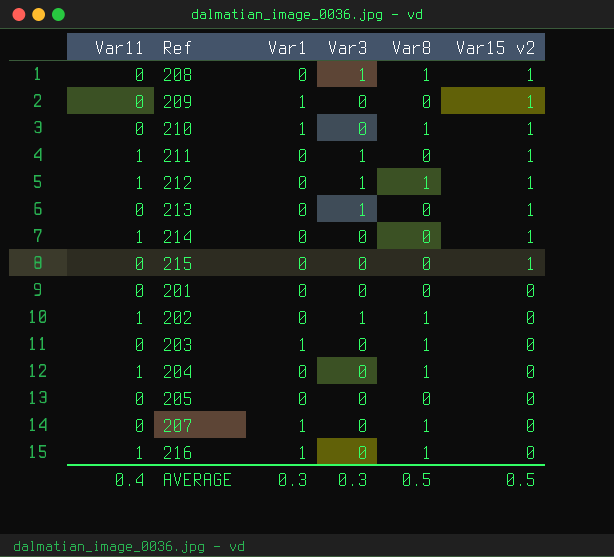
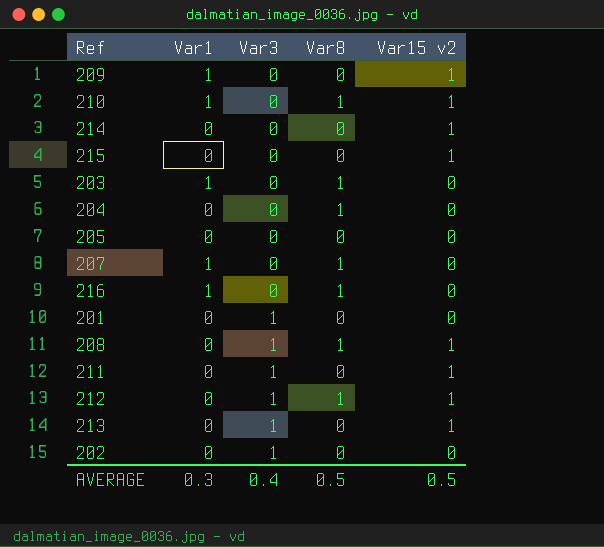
row order: Var15 v2 descending -> Var3 ascending
column Var11 | position: 1 -> none
201 | Var3: 0 -> 1
202 | Var8: 1 -> 0
AVERAGE | Var3: 0.3 -> 0.4

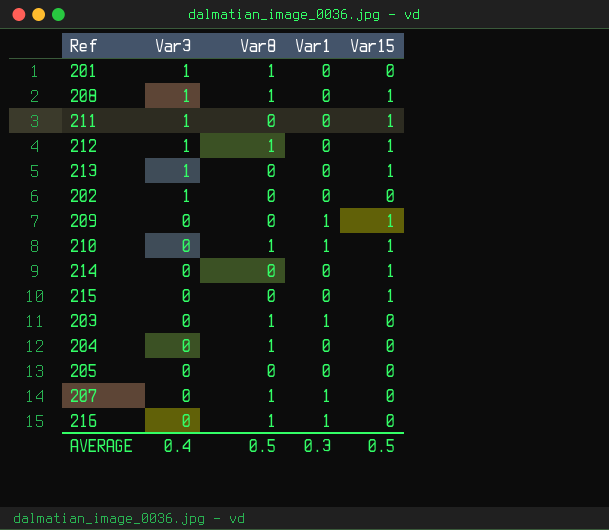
row order: Var3 ascending -> Var3 descending
column Var1 | position: 2 -> 4
column name: Var15 v2 -> Var15
201 | Var8: 0 -> 1

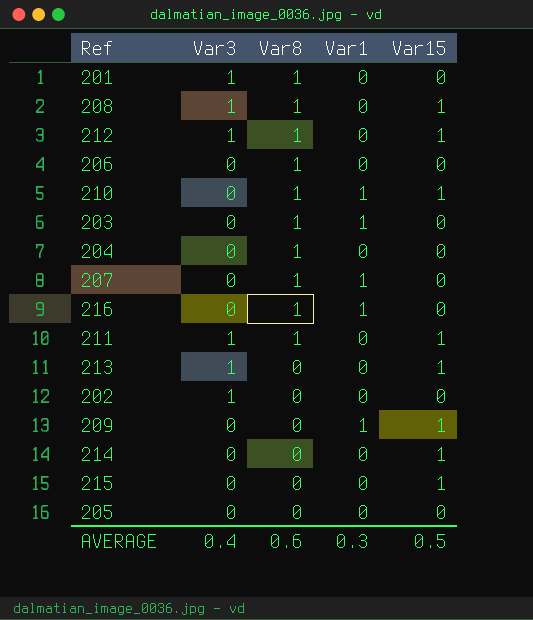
row order: Var3 descending -> Var8 descending
row 206: none -> 0 | 1 | 0 | 0
211 | Var8: 0 -> 1
AVERAGE | Var8: 0.5 -> 0.6

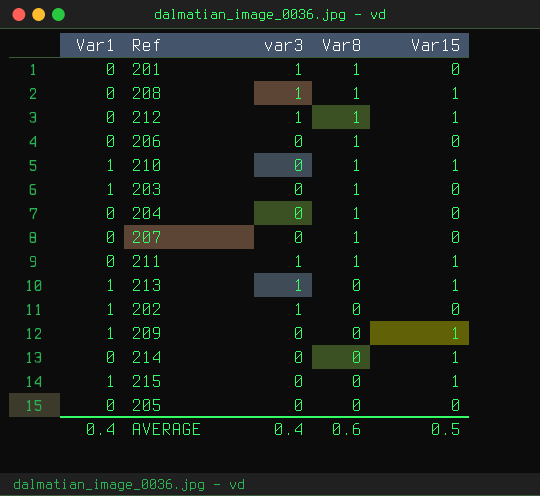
column Var1 | position: 4 -> 1
column name: Var3 -> var3
row 216: 0 | 1 | 1 | 0 -> none
207 | Var1: 1 -> 0
213 | Var1: 0 -> 1
202 | Var1: 0 -> 1
215 | Var1: 0 -> 1
AVERAGE | Var1: 0.3 -> 0.4

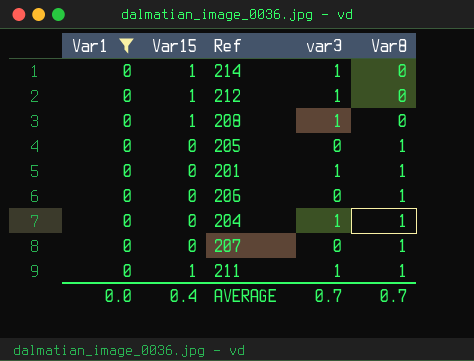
filter: none -> Var1 = 0
row order: Var8 descending -> Var8 ascending
column Var15 | position: 5 -> 2
214 | var3: 0 -> 1
212 | Var8: 1 -> 0
208 | Var8: 1 -> 0
205 | Var8: 0 -> 1
204 | var3: 0 -> 1
AVERAGE | Var1: 0.4 -> 0.0
AVERAGE | Var15: 0.5 -> 0.4
AVERAGE | var3: 0.4 -> 0.7
AVERAGE | Var8: 0.6 -> 0.7

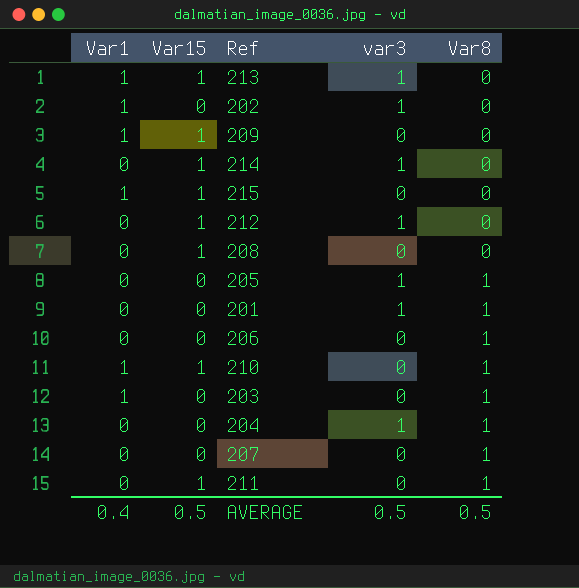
filter: Var1 = 0 -> none
208 | var3: 1 -> 0
205 | var3: 0 -> 1
211 | var3: 1 -> 0
AVERAGE | Var1: 0.0 -> 0.4
AVERAGE | Var15: 0.4 -> 0.5
AVERAGE | var3: 0.7 -> 0.5
AVERAGE | Var8: 0.7 -> 0.5

